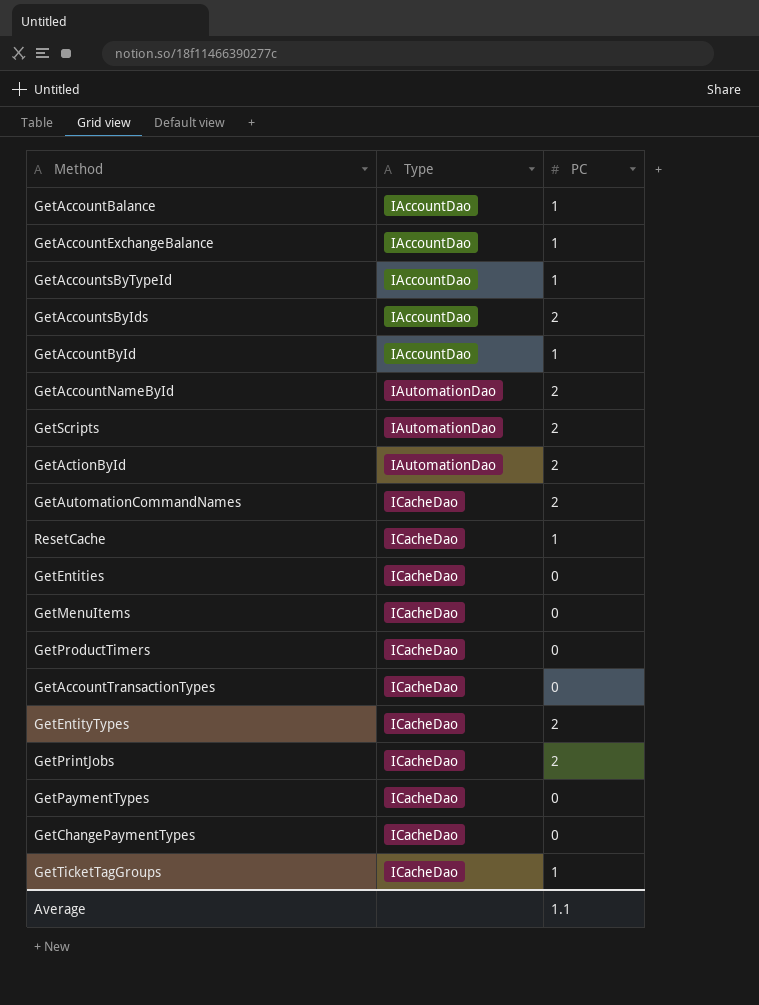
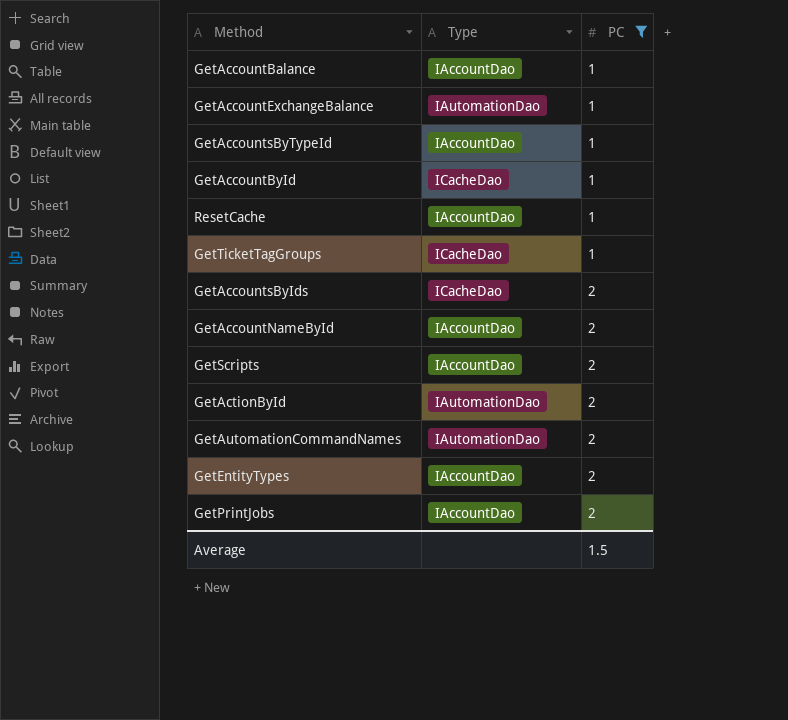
filter: none -> PC != 0
row order: Type ascending -> PC ascending
GetAccountExchangeBalance | Type: IAccountDao -> IAutomationDao
GetAccountById | Type: IAccountDao -> ICacheDao
ResetCache | Type: ICacheDao -> IAccountDao
GetAccountsByIds | Type: IAccountDao -> ICacheDao
GetAccountNameById | Type: IAutomationDao -> IAccountDao
GetScripts | Type: IAutomationDao -> IAccountDao
GetAutomationCommandNames | Type: ICacheDao -> IAutomationDao
GetEntityTypes | Type: ICacheDao -> IAccountDao
GetPrintJobs | Type: ICacheDao -> IAccountDao
Average | PC: 1.1 -> 1.5

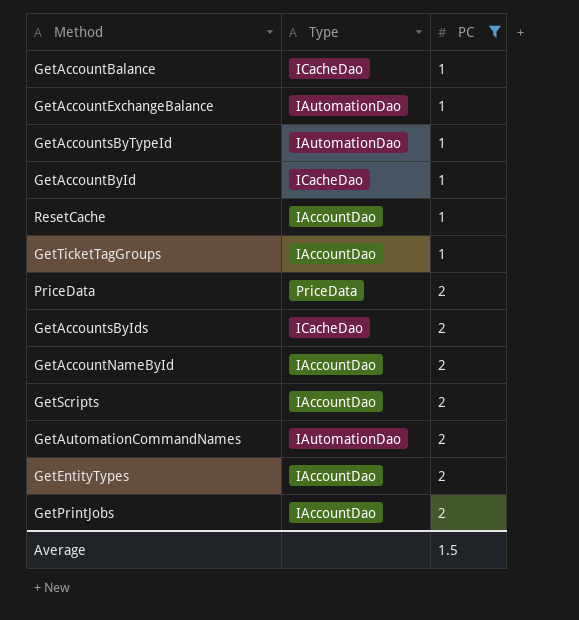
row GetActionById: IAutomationDao | 2 -> none
GetAccountBalance | Type: IAccountDao -> ICacheDao
GetAccountsByTypeId | Type: IAccountDao -> IAutomationDao
GetTicketTagGroups | Type: ICacheDao -> IAccountDao
row PriceData: none -> PriceData | 2

